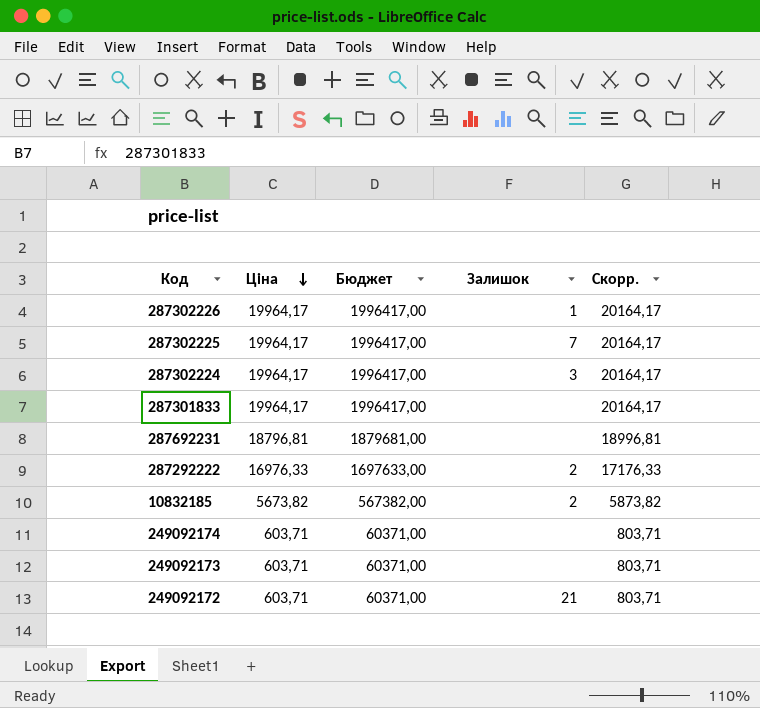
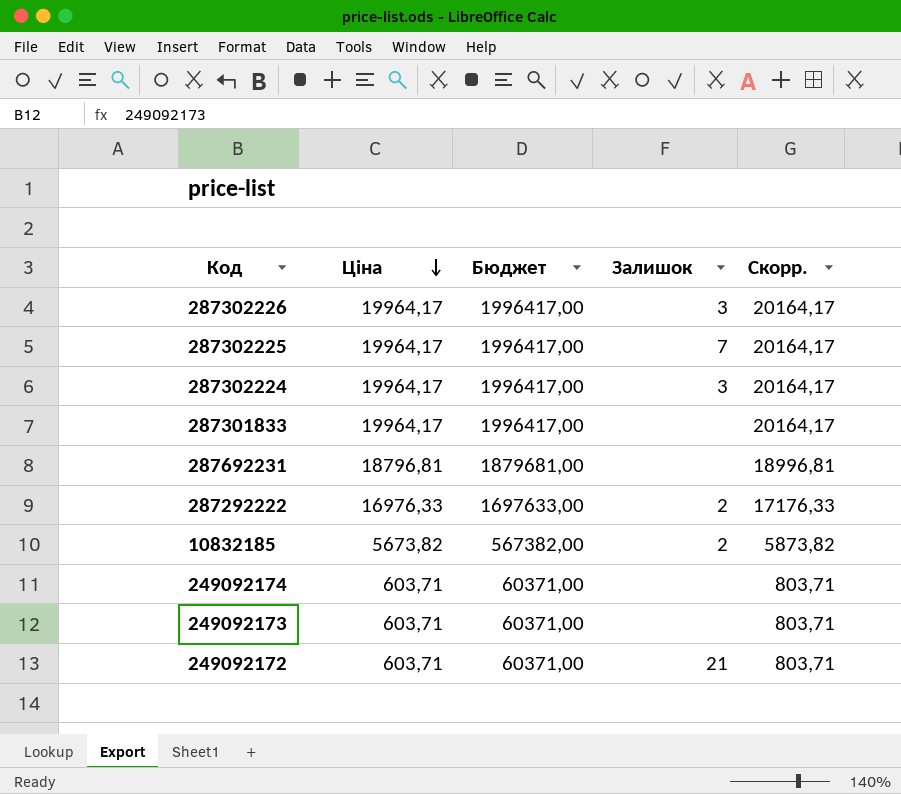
287302226 | Залишок: 1 -> 3

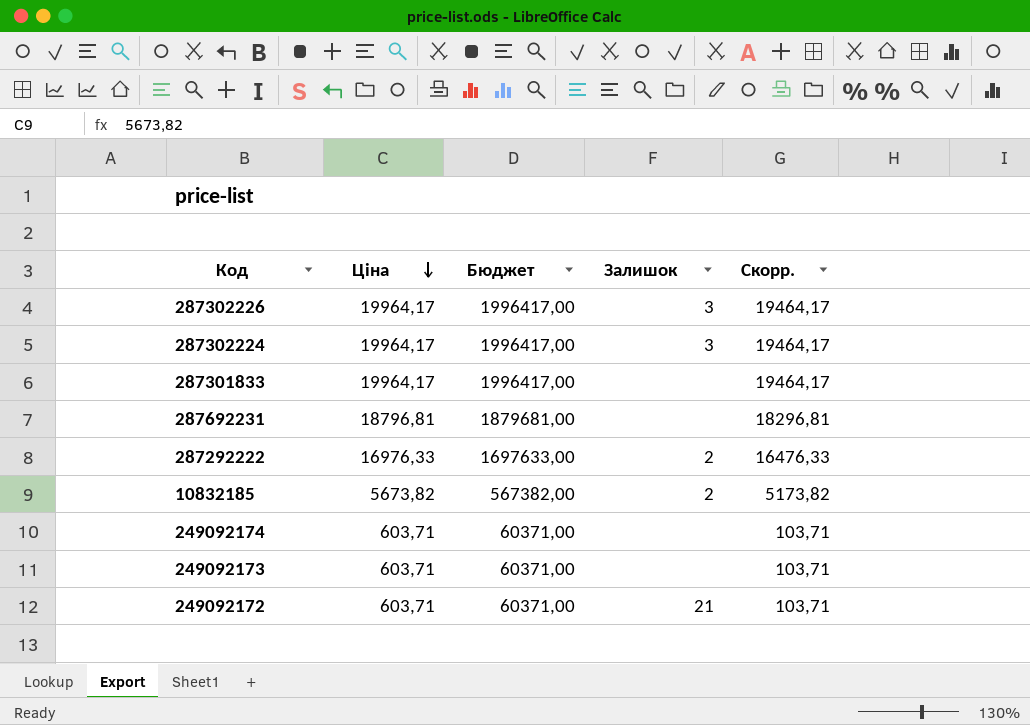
column Скорр. | formula: [Ціна] + 200 -> [Ціна] - 500
row 287302225: 19964,17 | 1996417,00 | 7 | 20164,17 -> none

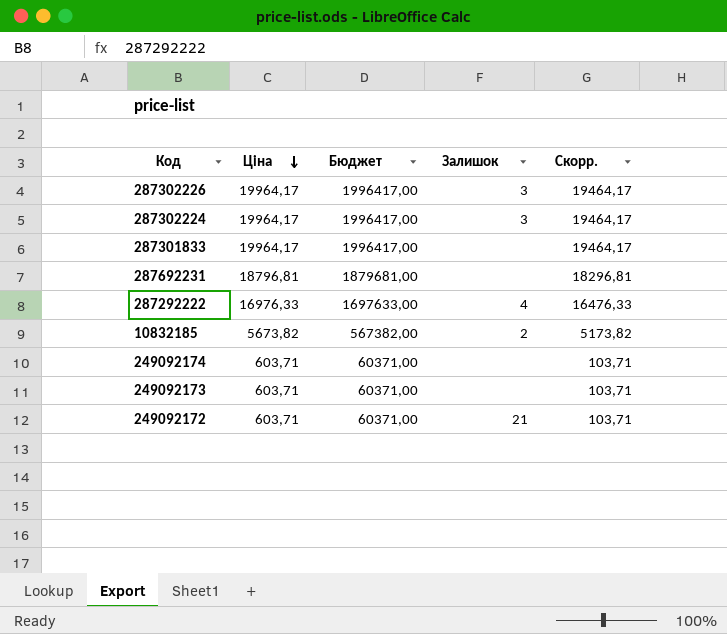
287292222 | Залишок: 2 -> 4

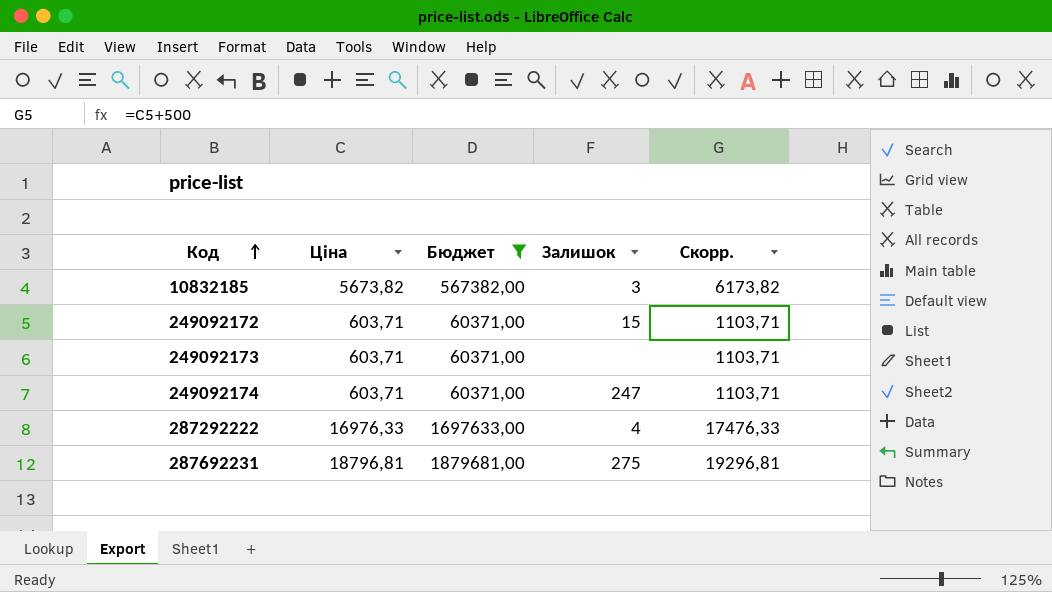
filter: none -> Бюджет != 1996417,00
row order: Ціна descending -> Код ascending
column Скорр. | formula: [Ціна] - 500 -> [Ціна] + 500
10832185 | Залишок: 2 -> 3
249092172 | Залишок: 21 -> 15
249092174 | Залишок: none -> 247
287692231 | Залишок: none -> 275

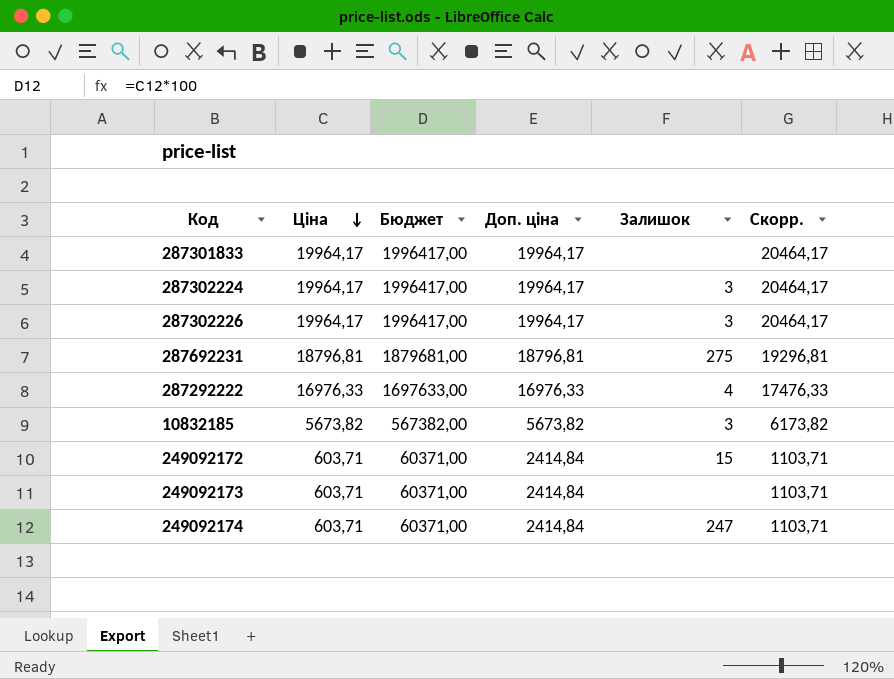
filter: Бюджет != 1996417,00 -> none
row order: Код ascending -> Ціна descending
column Доп. ціна | position: none -> 4

